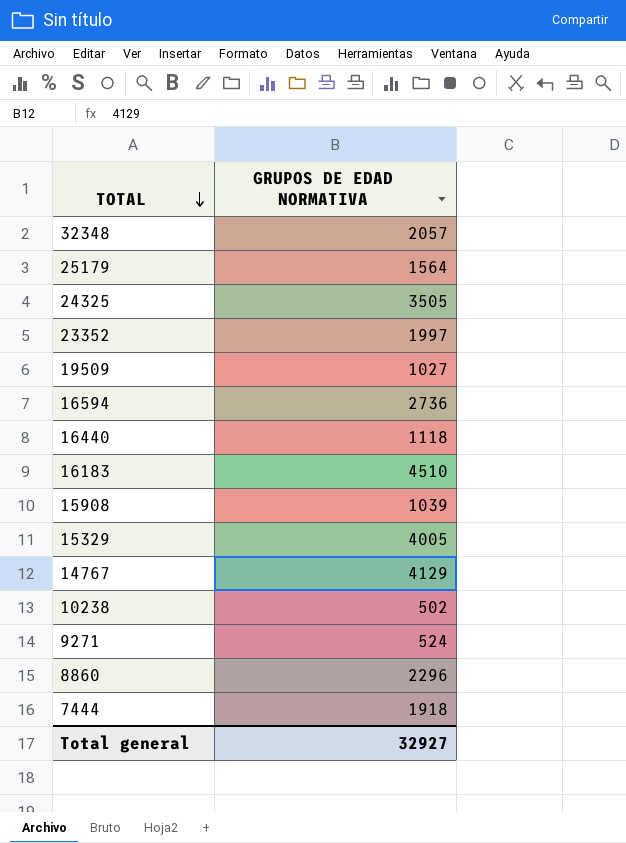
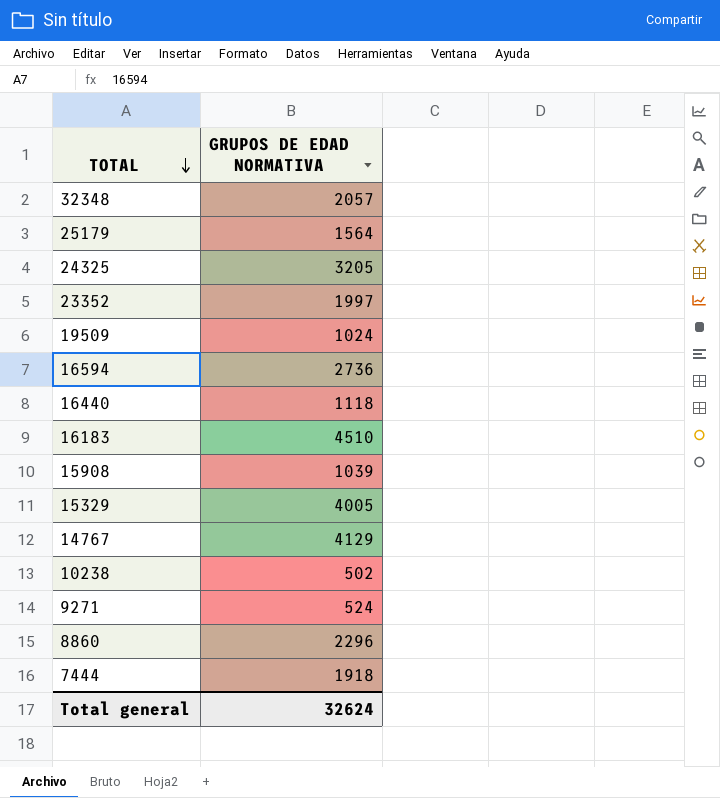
24325 | GRUPOS DE EDAD NORMATIVA: 3505 -> 3205
19509 | GRUPOS DE EDAD NORMATIVA: 1027 -> 1024
Total general | GRUPOS DE EDAD NORMATIVA: 32927 -> 32624

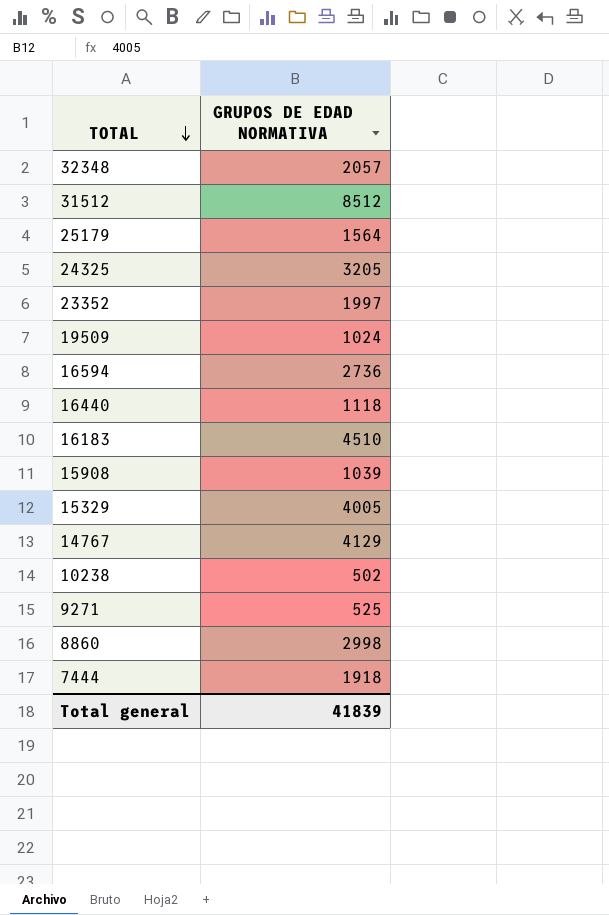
row 31512: none -> 8512
9271 | GRUPOS DE EDAD NORMATIVA: 524 -> 525
8860 | GRUPOS DE EDAD NORMATIVA: 2296 -> 2998
Total general | GRUPOS DE EDAD NORMATIVA: 32624 -> 41839

